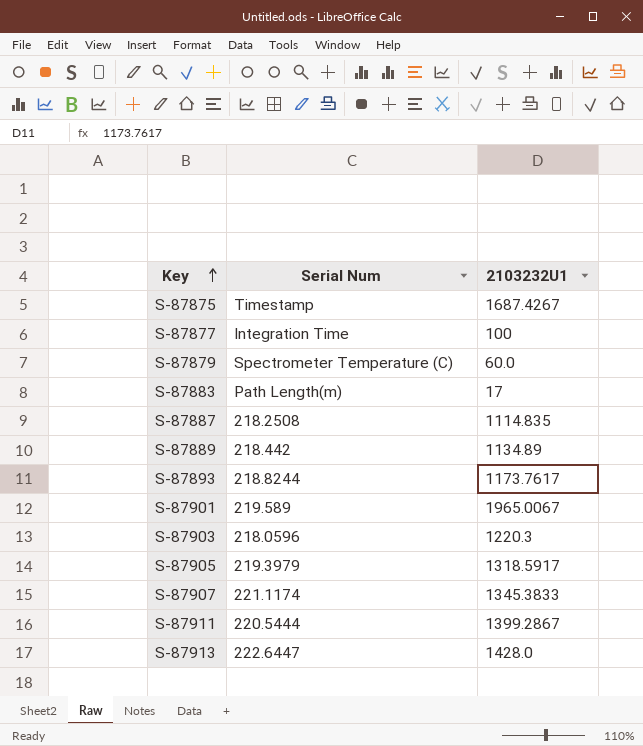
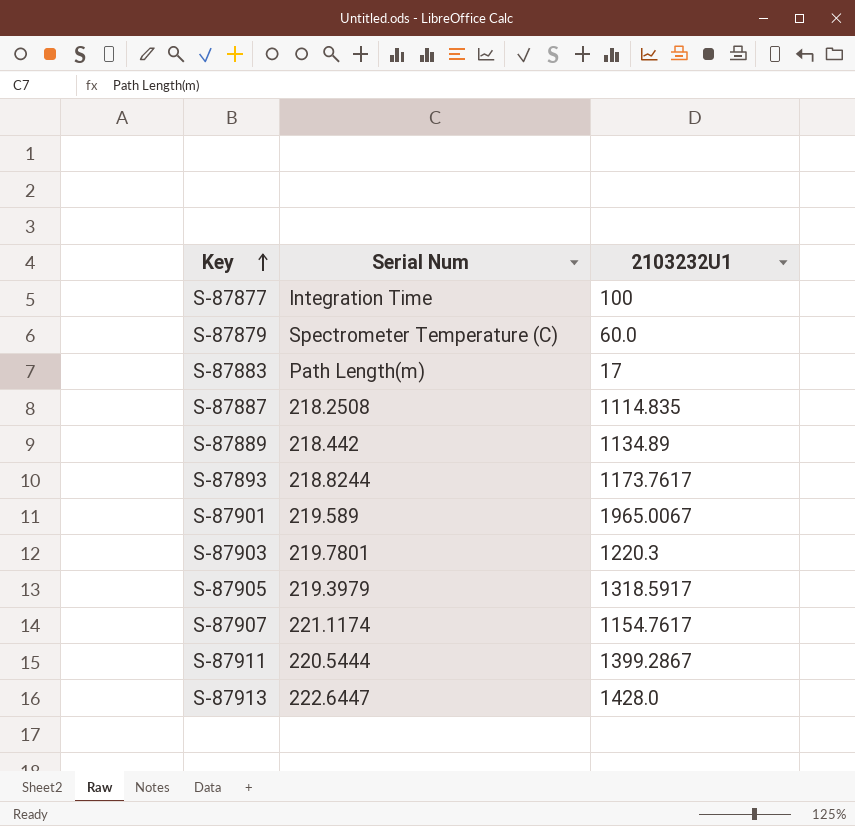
row S-87875: Timestamp | 1687.4267 -> none
S-87903 | Serial Num: 218.0596 -> 219.7801
S-87907 | 2103232U1: 1345.3833 -> 1154.7617

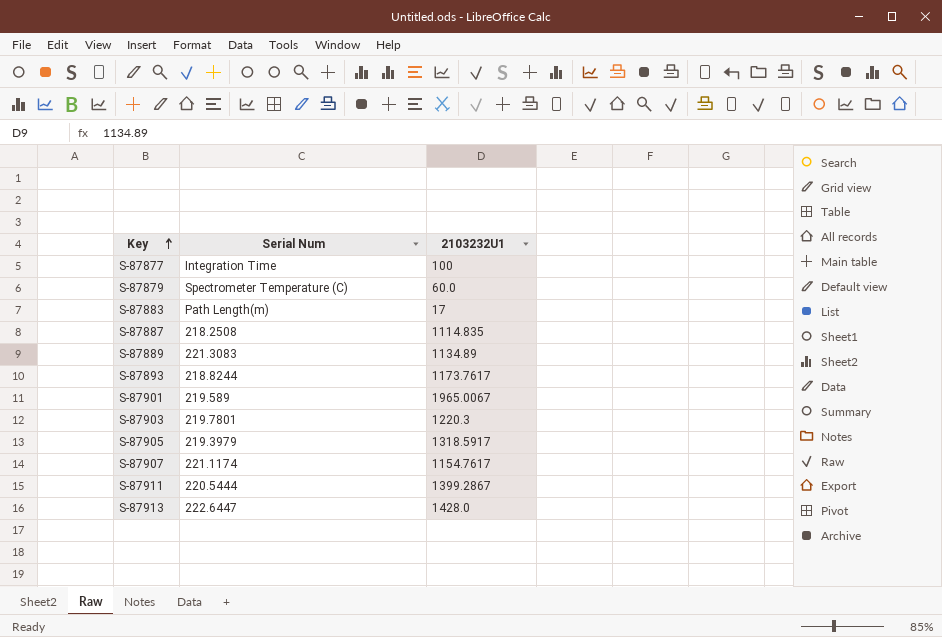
S-87889 | Serial Num: 218.442 -> 221.3083

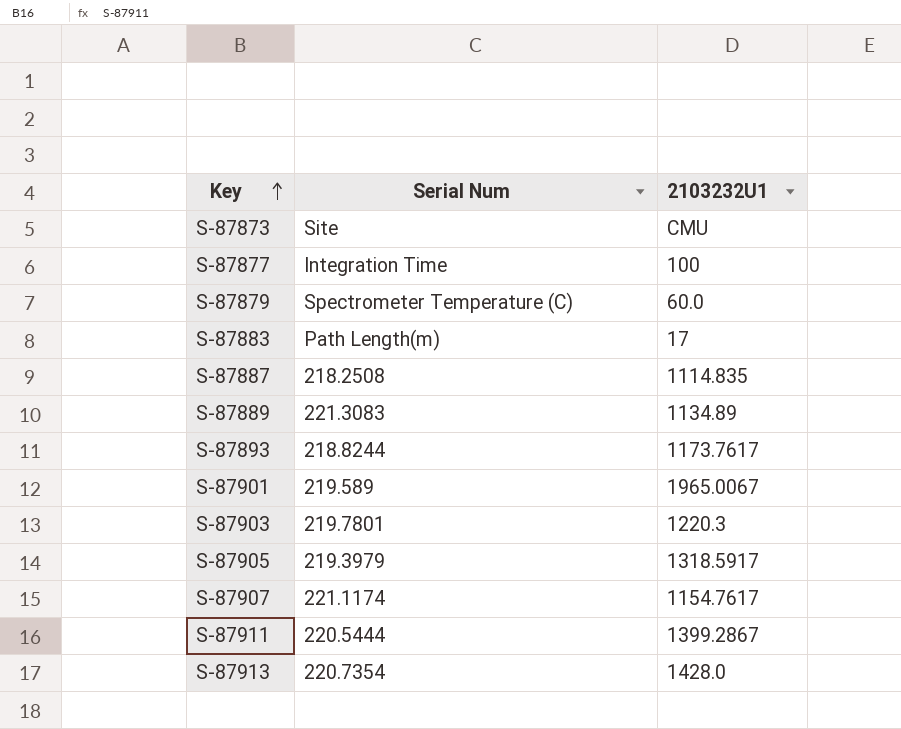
row S-87873: none -> Site | CMU
S-87913 | Serial Num: 222.6447 -> 220.7354

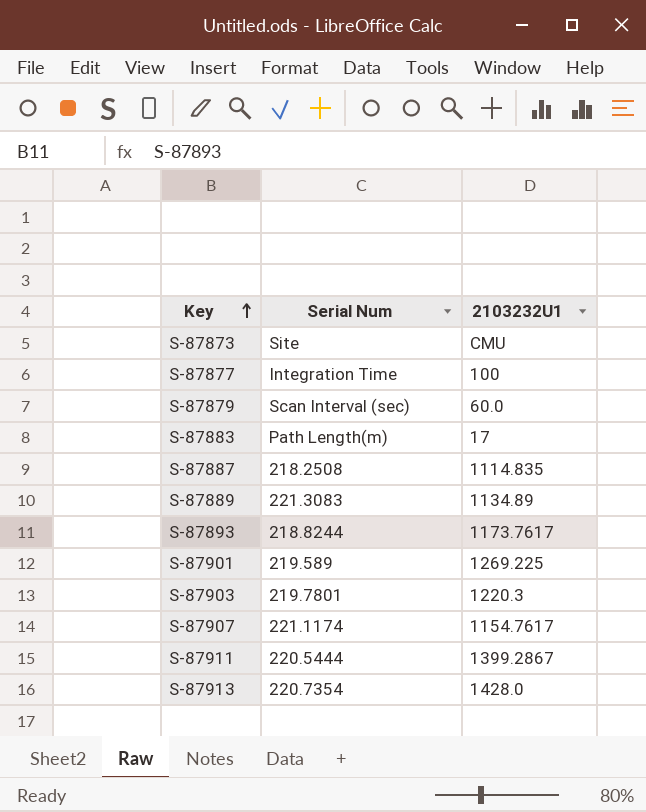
row S-87905: 219.3979 | 1318.5917 -> none
S-87879 | Serial Num: Spectrometer Temperature (C) -> Scan Interval (sec)
S-87901 | 2103232U1: 1965.0067 -> 1269.225

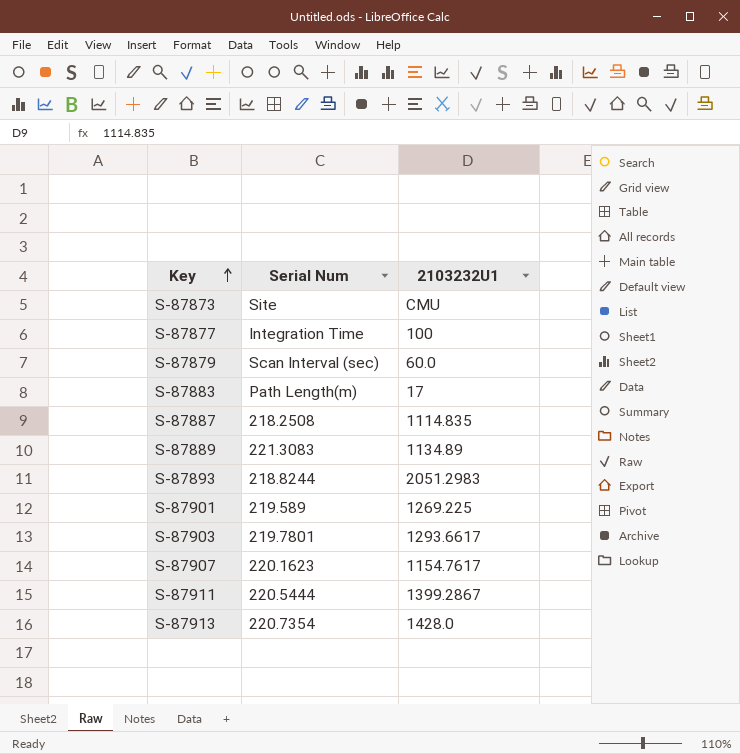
S-87893 | 2103232U1: 1173.7617 -> 2051.2983
S-87903 | 2103232U1: 1220.3 -> 1293.6617
S-87907 | Serial Num: 221.1174 -> 220.1623

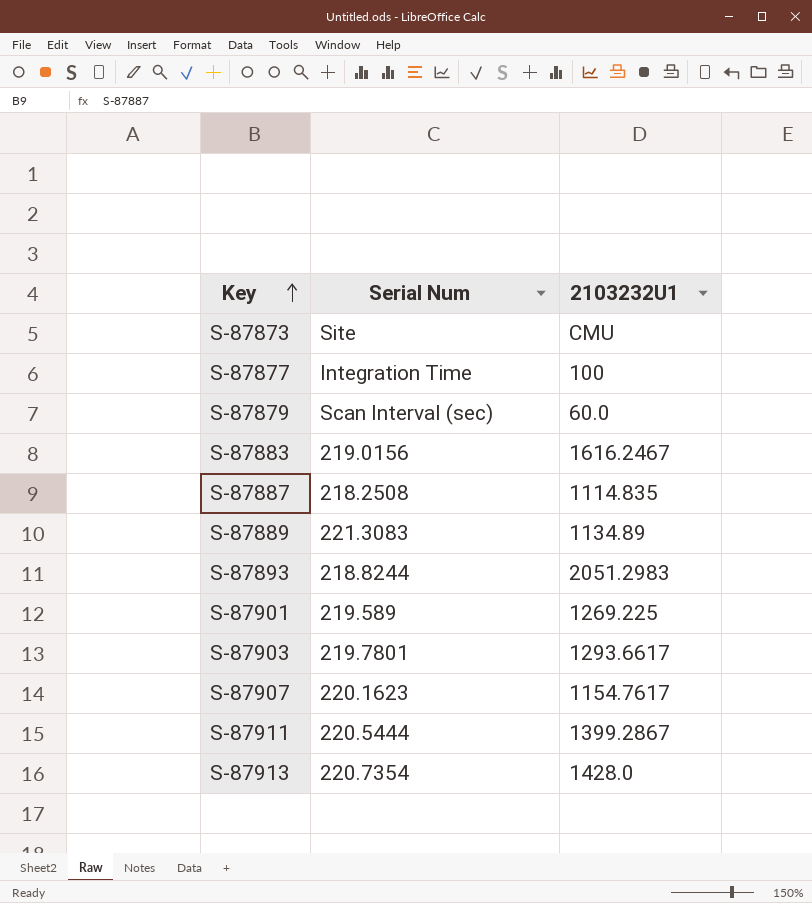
S-87883 | Serial Num: Path Length(m) -> 219.0156
S-87883 | 2103232U1: 17 -> 1616.2467

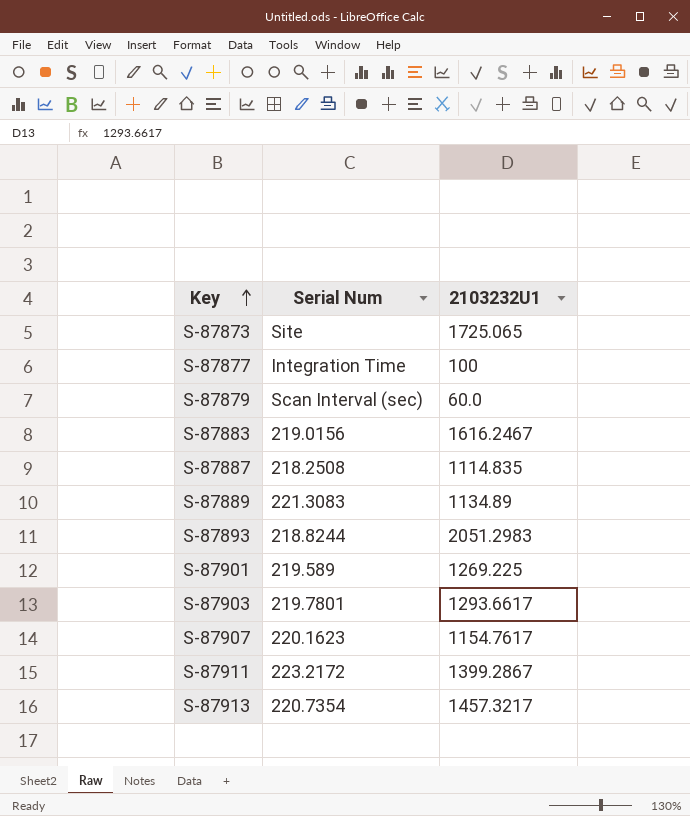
S-87873 | 2103232U1: CMU -> 1725.065
S-87911 | Serial Num: 220.5444 -> 223.2172
S-87913 | 2103232U1: 1428.0 -> 1457.3217

